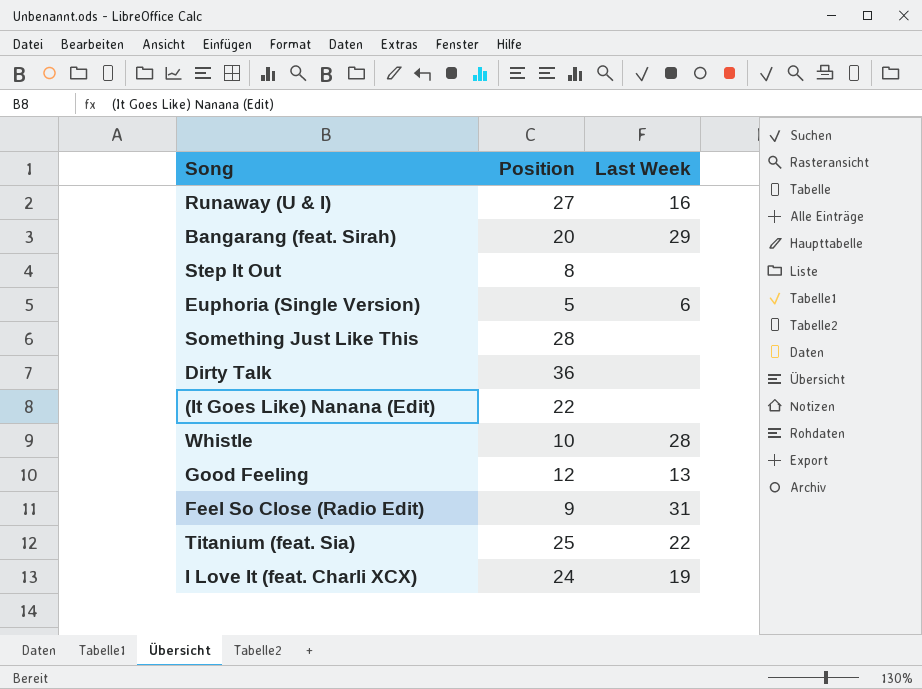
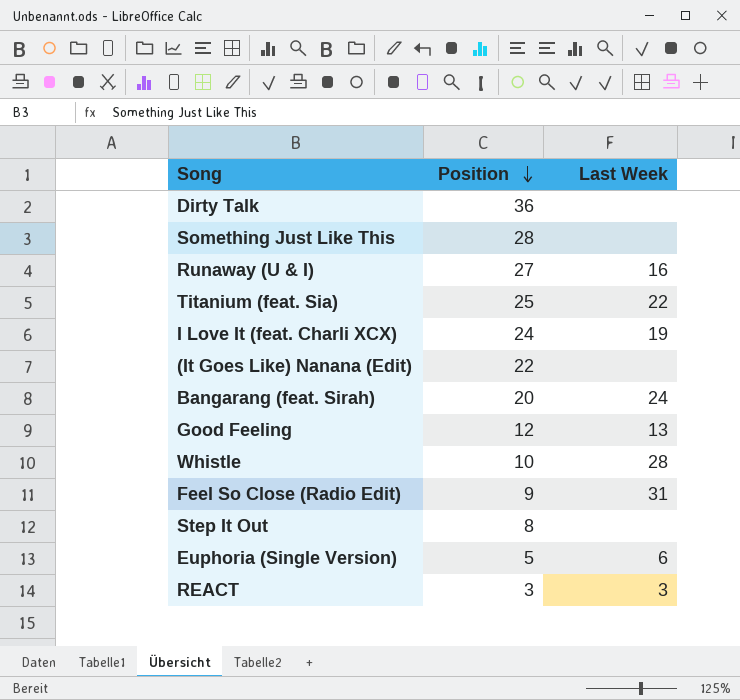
row order: none -> Position descending
Bangarang (feat. Sirah) | Last Week: 29 -> 24
row REACT: none -> 3 | 3

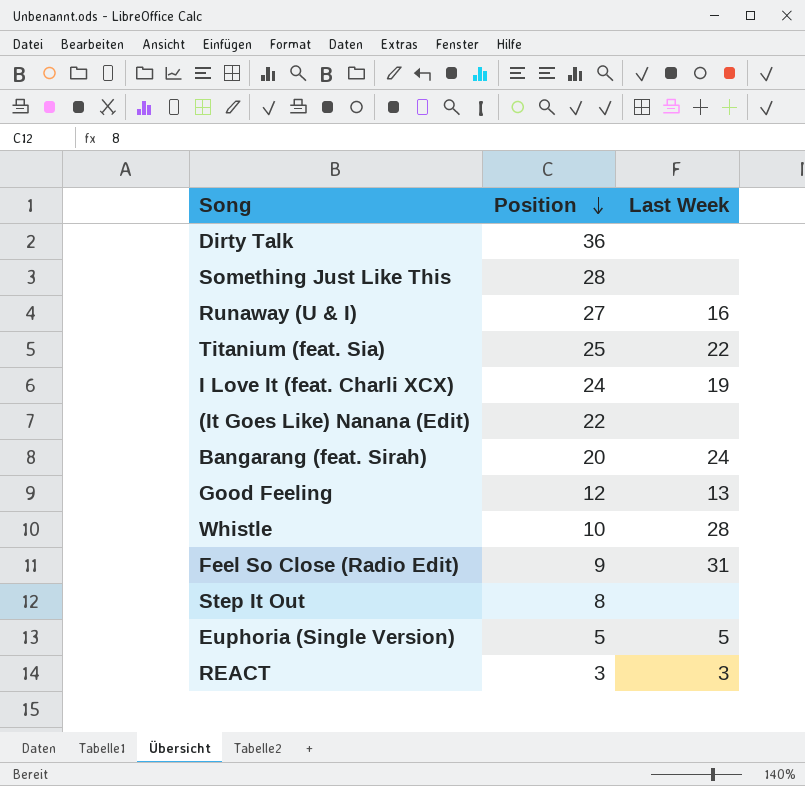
Euphoria (Single Version) | Last Week: 6 -> 5

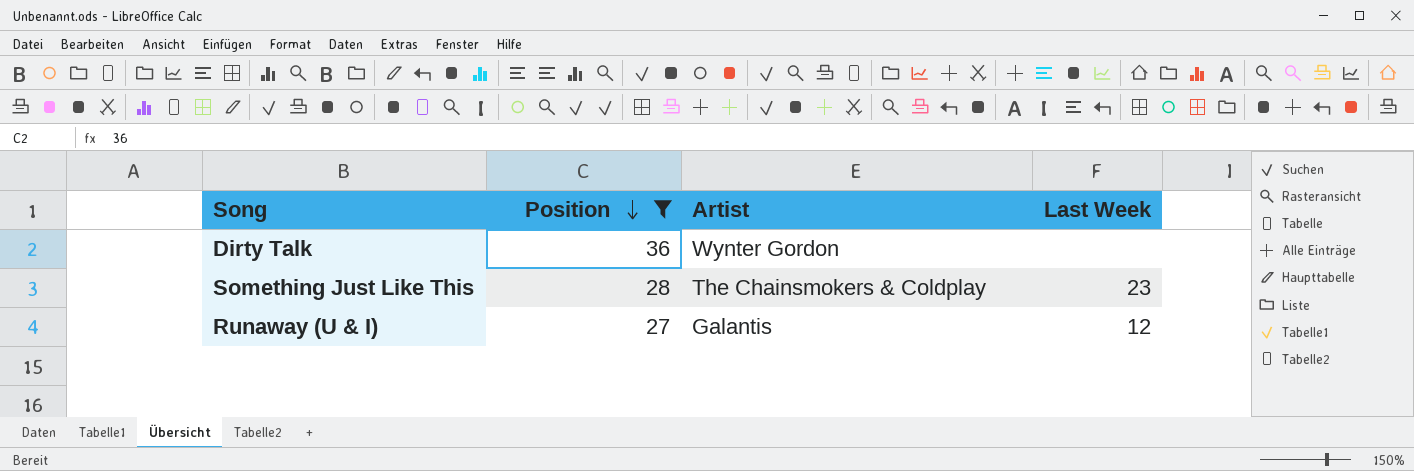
filter: none -> Position >= 27
column Artist | position: none -> 3
Something Just Like This | Last Week: none -> 23
Runaway (U & I) | Last Week: 16 -> 12

